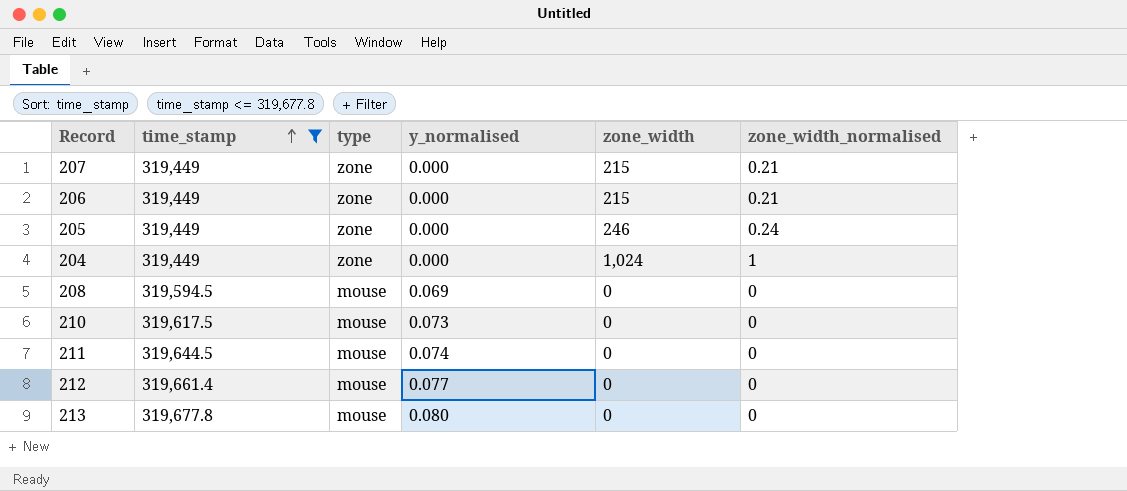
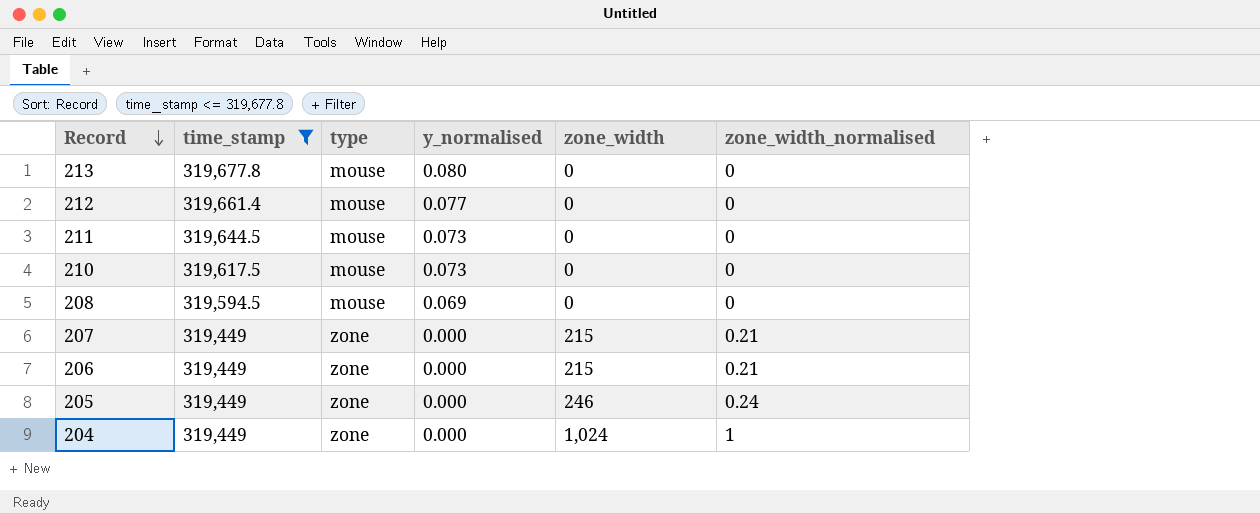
row order: time_stamp ascending -> Record descending
211 | y_normalised: 0.074 -> 0.073

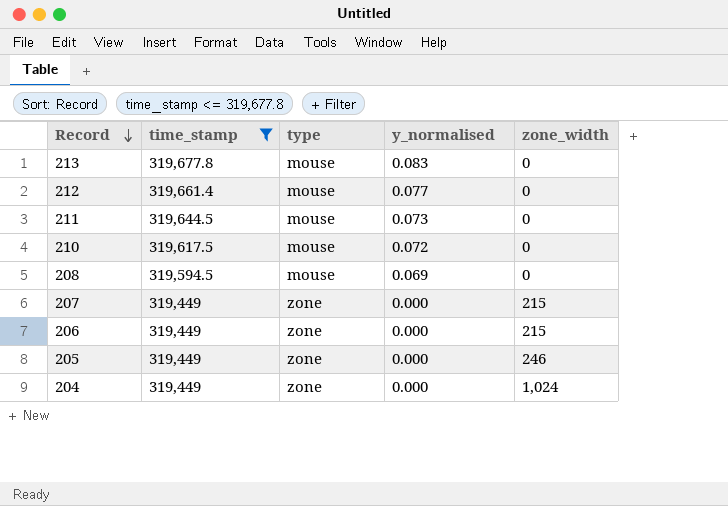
column zone_width_normalised | position: 6 -> none
213 | y_normalised: 0.080 -> 0.083
210 | y_normalised: 0.073 -> 0.072

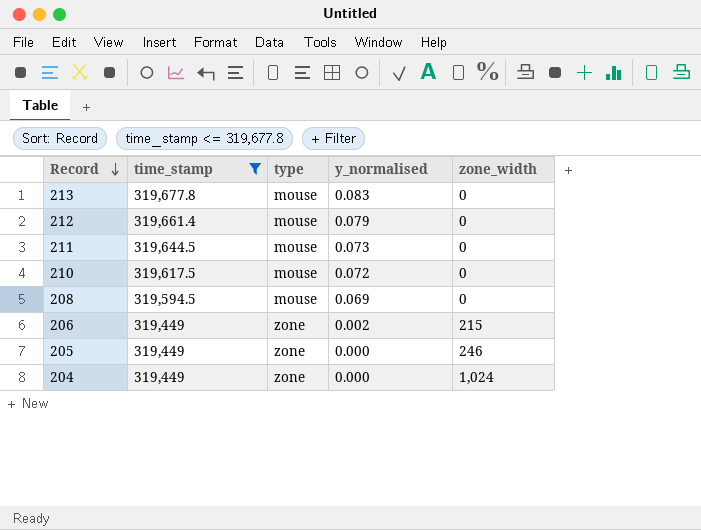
row 207: 319,449 | zone | 0.000 | 215 -> none
212 | y_normalised: 0.077 -> 0.079
206 | y_normalised: 0.000 -> 0.002

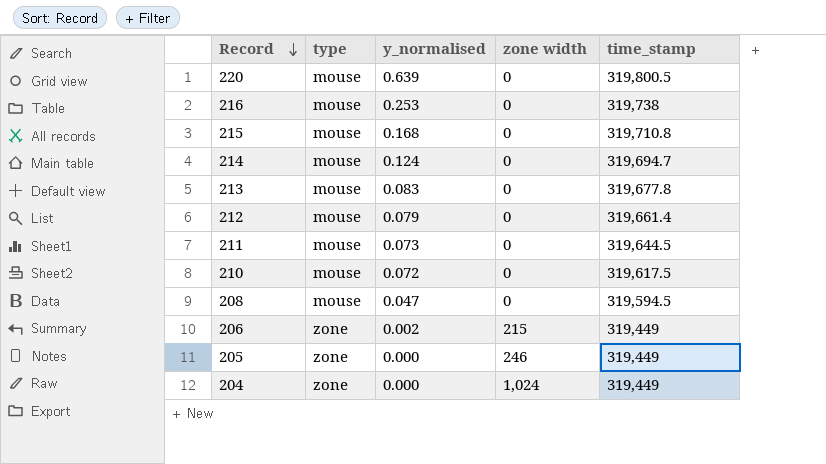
filter: time_stamp <= 319,677.8 -> none
column name: zone_width -> zone width
column time_stamp | position: 2 -> 5
208 | y_normalised: 0.069 -> 0.047

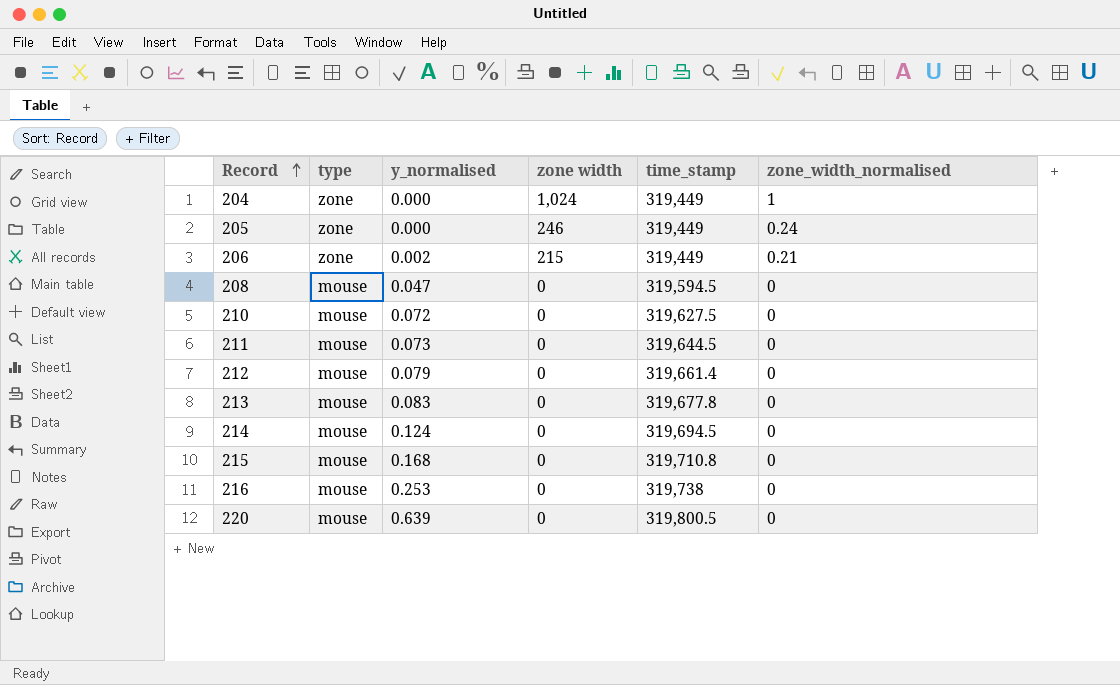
row order: Record descending -> Record ascending
column zone_width_normalised | position: none -> 6
210 | time_stamp: 319,617.5 -> 319,627.5
214 | time_stamp: 319,694.7 -> 319,694.5

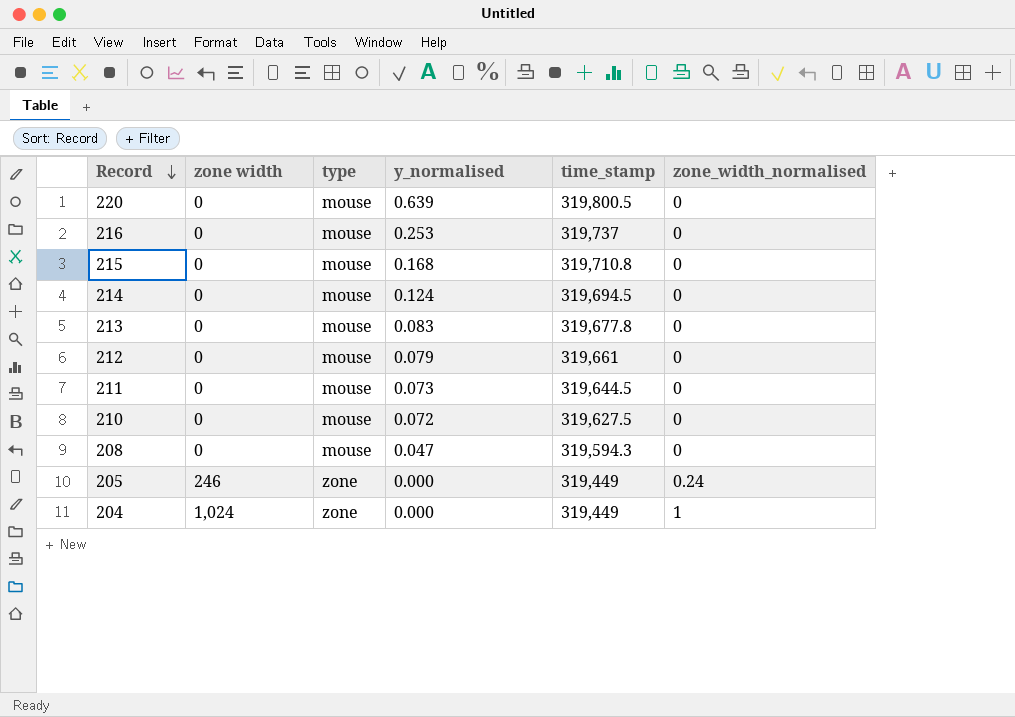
row order: Record ascending -> Record descending
column zone width | position: 4 -> 2
row 206: zone | 0.002 | 215 | 319,449 | 0.21 -> none
216 | time_stamp: 319,738 -> 319,737
212 | time_stamp: 319,661.4 -> 319,661
208 | time_stamp: 319,594.5 -> 319,594.3

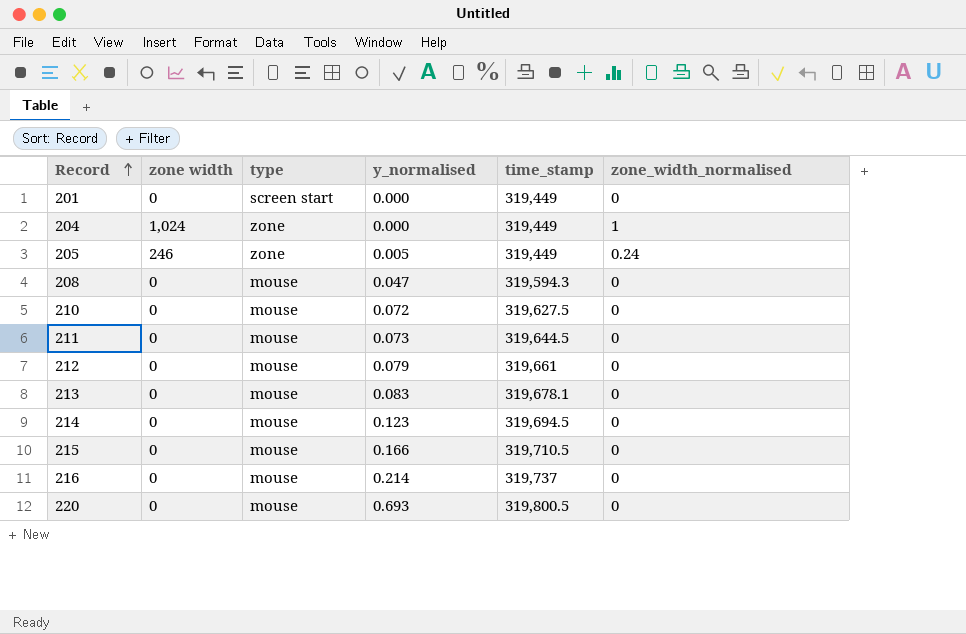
row order: Record descending -> Record ascending
row 201: none -> 0 | screen start | 0.000 | 319,449 | 0
205 | y_normalised: 0.000 -> 0.005
213 | time_stamp: 319,677.8 -> 319,678.1
214 | y_normalised: 0.124 -> 0.123
215 | y_normalised: 0.168 -> 0.166
215 | time_stamp: 319,710.8 -> 319,710.5
216 | y_normalised: 0.253 -> 0.214
220 | y_normalised: 0.639 -> 0.693

